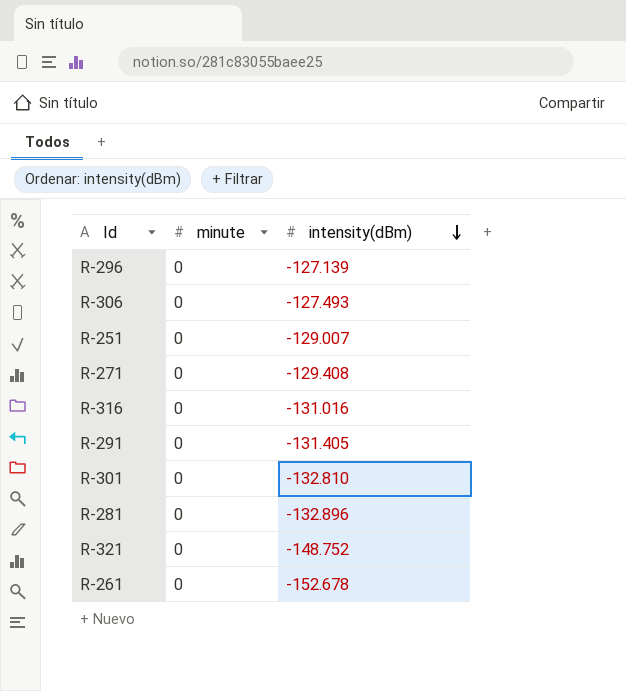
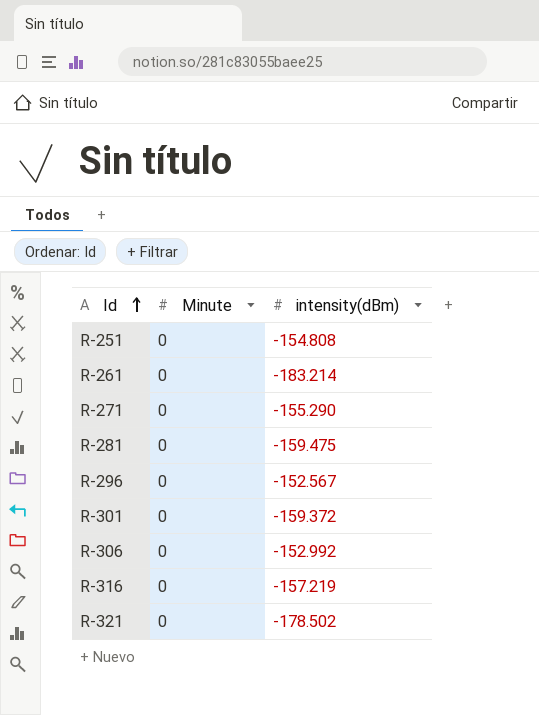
row order: intensity(dBm) descending -> Id ascending
column name: minute -> Minute
row R-291: 0 | -131.405 -> none
R-251 | intensity(dBm): -129.007 -> -154.808
R-261 | intensity(dBm): -152.678 -> -183.214
R-271 | intensity(dBm): -129.408 -> -155.290
R-281 | intensity(dBm): -132.896 -> -159.475
R-296 | intensity(dBm): -127.139 -> -152.567
R-301 | intensity(dBm): -132.810 -> -159.372
R-306 | intensity(dBm): -127.493 -> -152.992
R-316 | intensity(dBm): -131.016 -> -157.219
R-321 | intensity(dBm): -148.752 -> -178.502

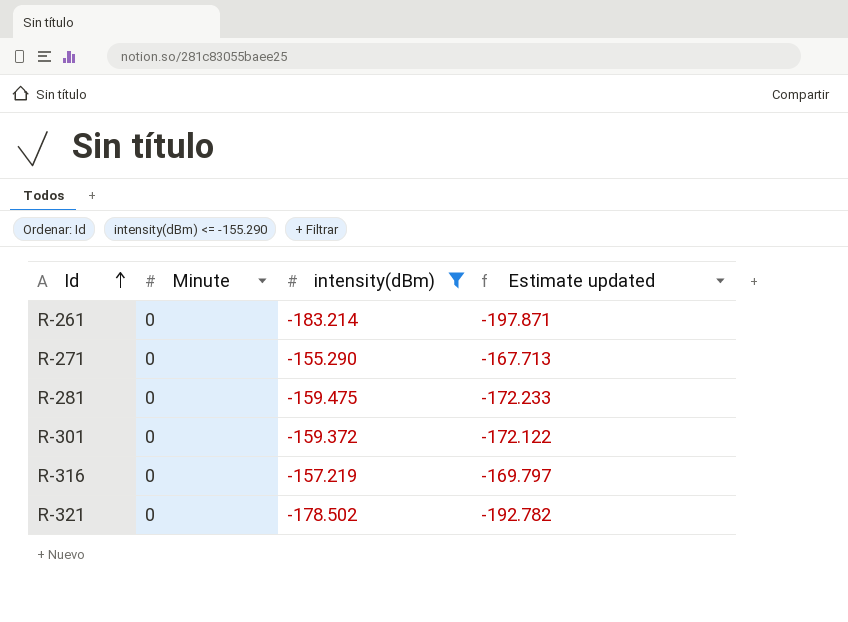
filter: none -> intensity(dBm) <= -155.290
column Estimate updated | formula: none -> [intensity(dBm)] * 1.08

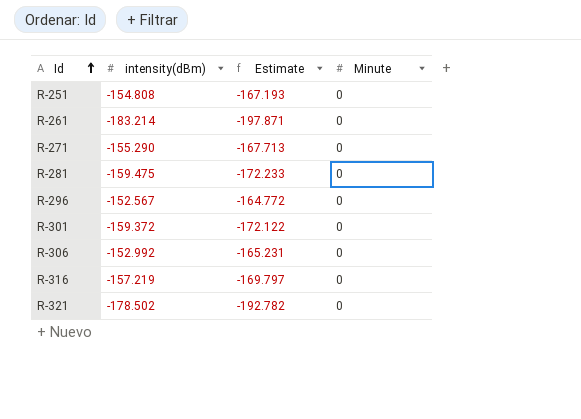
filter: intensity(dBm) <= -155.290 -> none
column name: Estimate updated -> Estimate
column Minute | position: 2 -> 4

